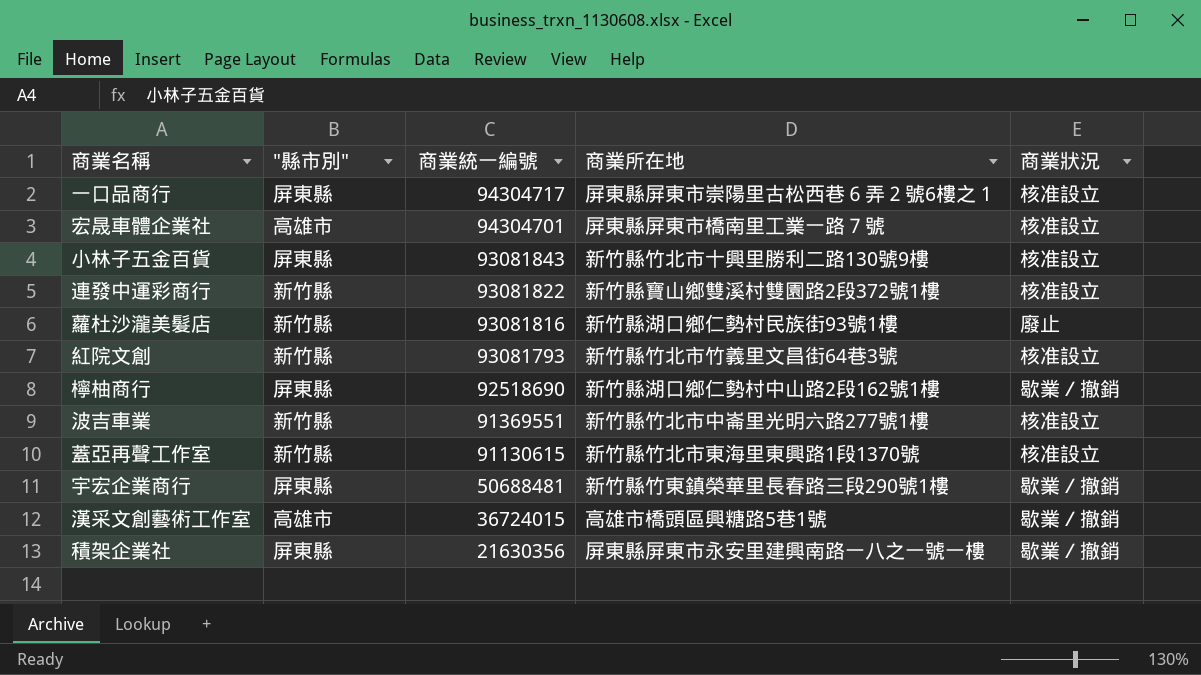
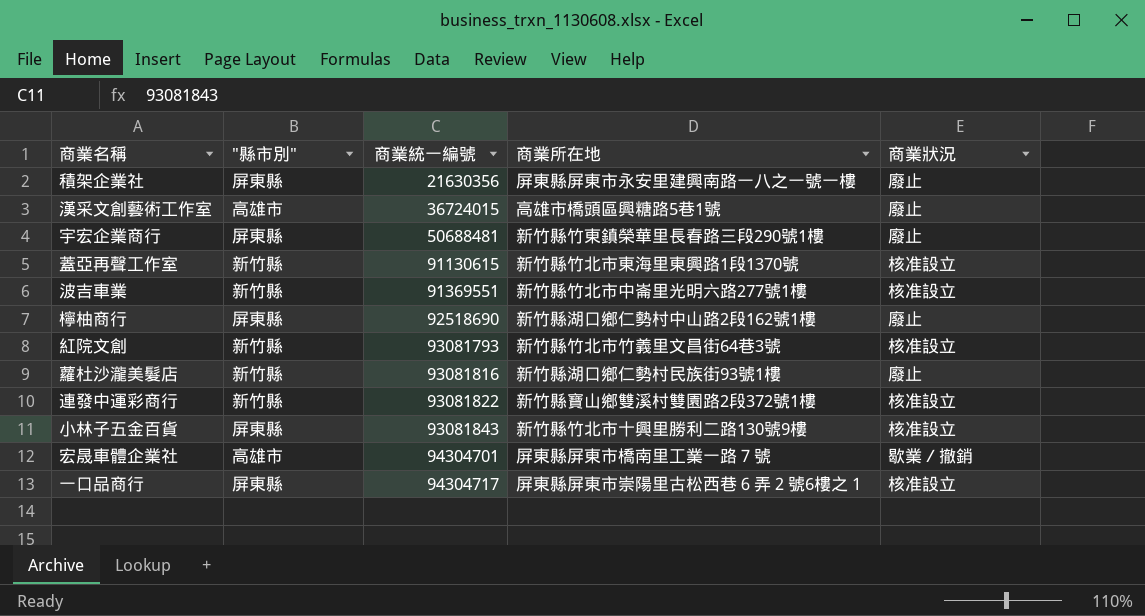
row order: 商業統一編號 descending -> 商業統一編號 ascending
積架企業社 | 商業狀況: 歇業／撤銷 -> 廢止
漢采文創藝術工作室 | 商業狀況: 歇業／撤銷 -> 廢止
宇宏企業商行 | 商業狀況: 歇業／撤銷 -> 廢止
檸柚商行 | 商業狀況: 歇業／撤銷 -> 廢止
宏晟車體企業社 | 商業狀況: 核准設立 -> 歇業／撤銷

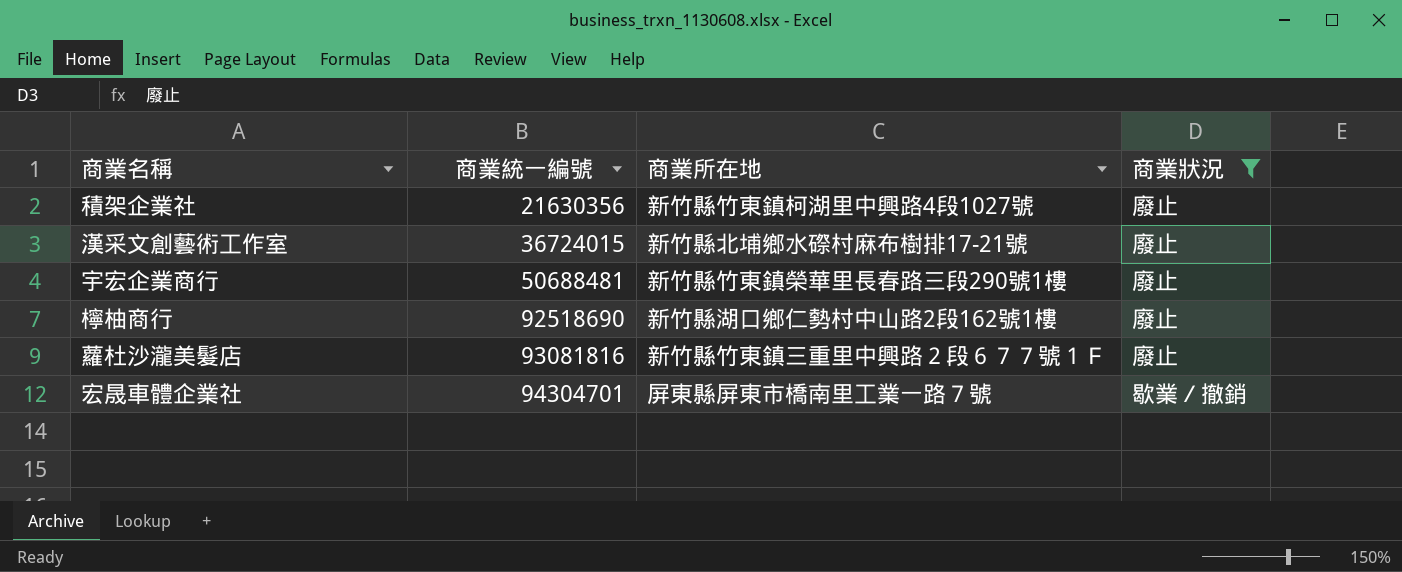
filter: none -> 商業狀況 != 核准設立
column "縣市別" | position: 2 -> none
積架企業社 | 商業所在地: 屏東縣屏東市永安里建興南路一八之一號一樓 -> 新竹縣竹東鎮柯湖里中興路4段1027號
漢采文創藝術工作室 | 商業所在地: 高雄市橋頭區興糖路5巷1號 -> 新竹縣北埔鄉水磜村麻布樹排17-21號
蘿杜沙瀧美髮店 | 商業所在地: 新竹縣湖口鄉仁勢村民族街93號1樓 -> 新竹縣竹東鎮三重里中興路２段６７７號１Ｆ

